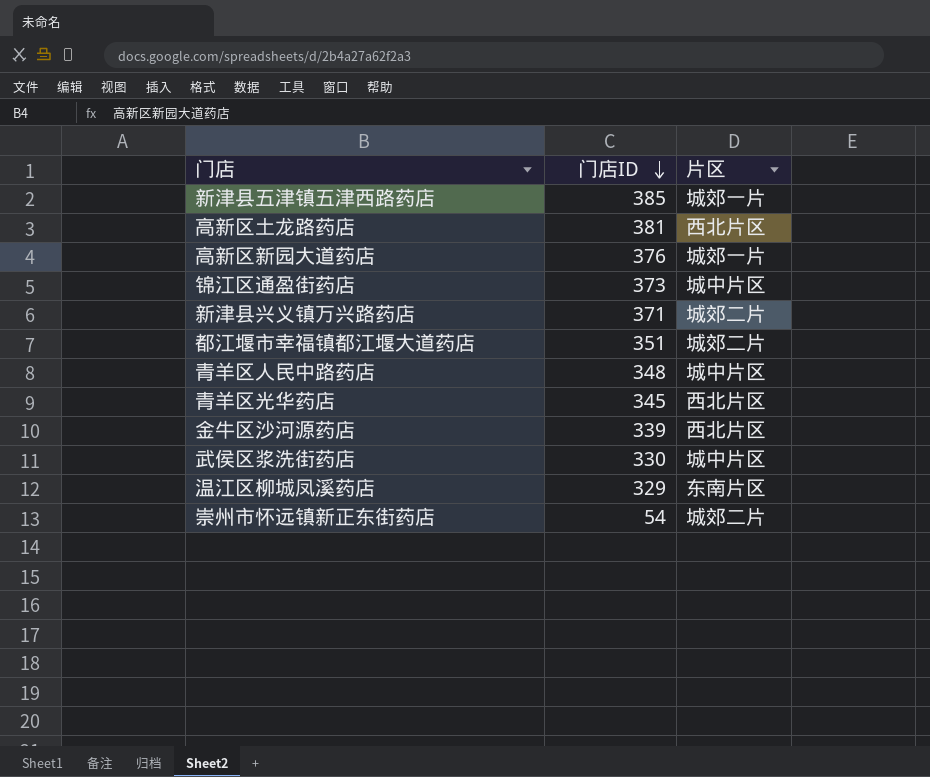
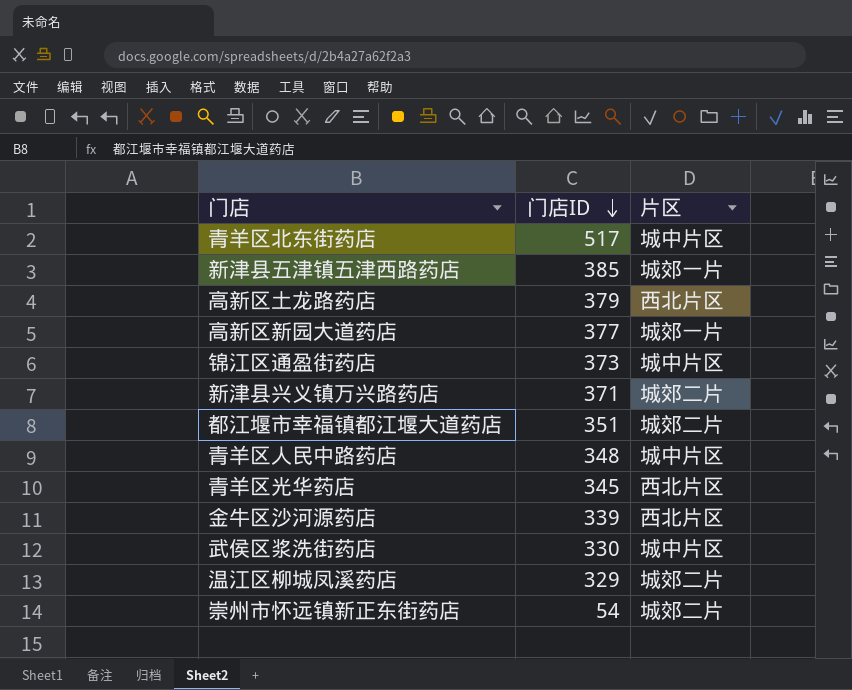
row 青羊区北东街药店: none -> 517 | 城中片区
高新区土龙路药店 | 门店ID: 381 -> 379
高新区新园大道药店 | 门店ID: 376 -> 377
温江区柳城凤溪药店 | 片区: 东南片区 -> 城郊二片

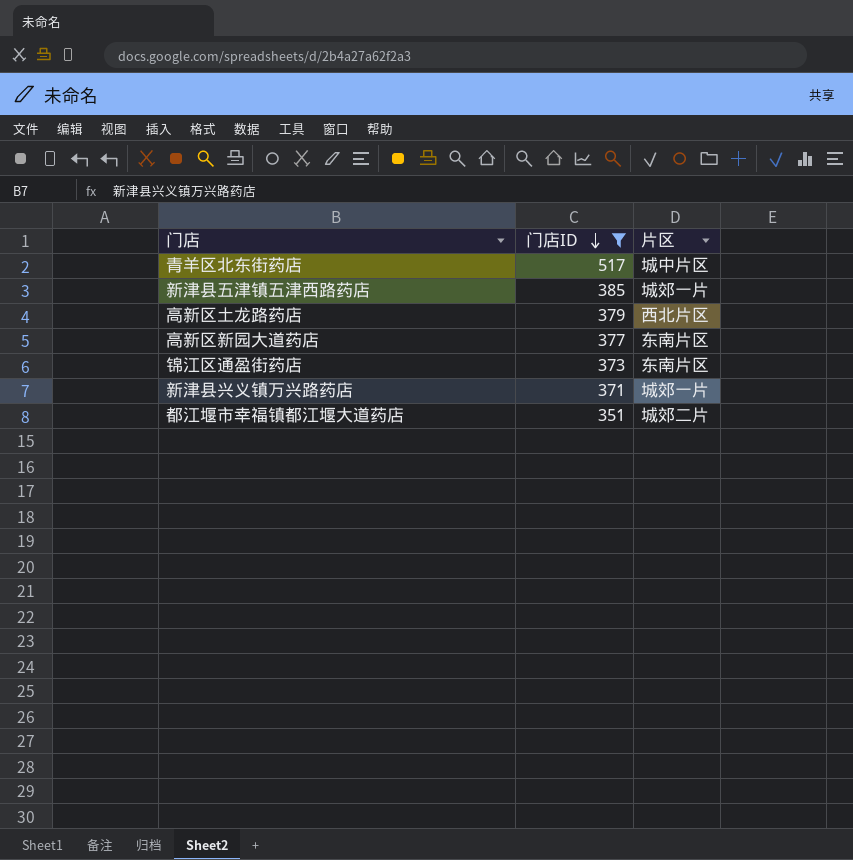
filter: none -> 门店ID >= 351
高新区新园大道药店 | 片区: 城郊一片 -> 东南片区
锦江区通盈街药店 | 片区: 城中片区 -> 东南片区
新津县兴义镇万兴路药店 | 片区: 城郊二片 -> 城郊一片

